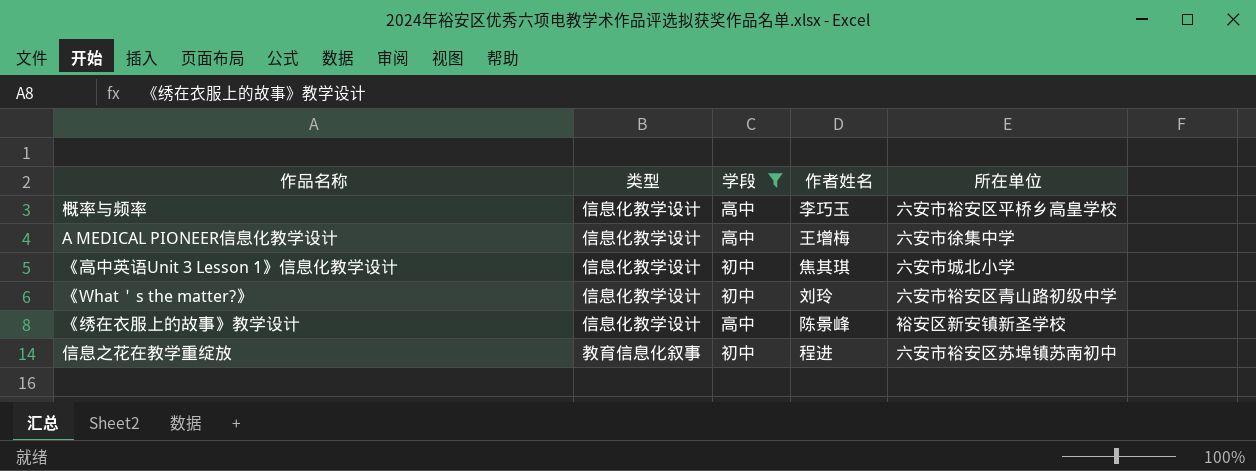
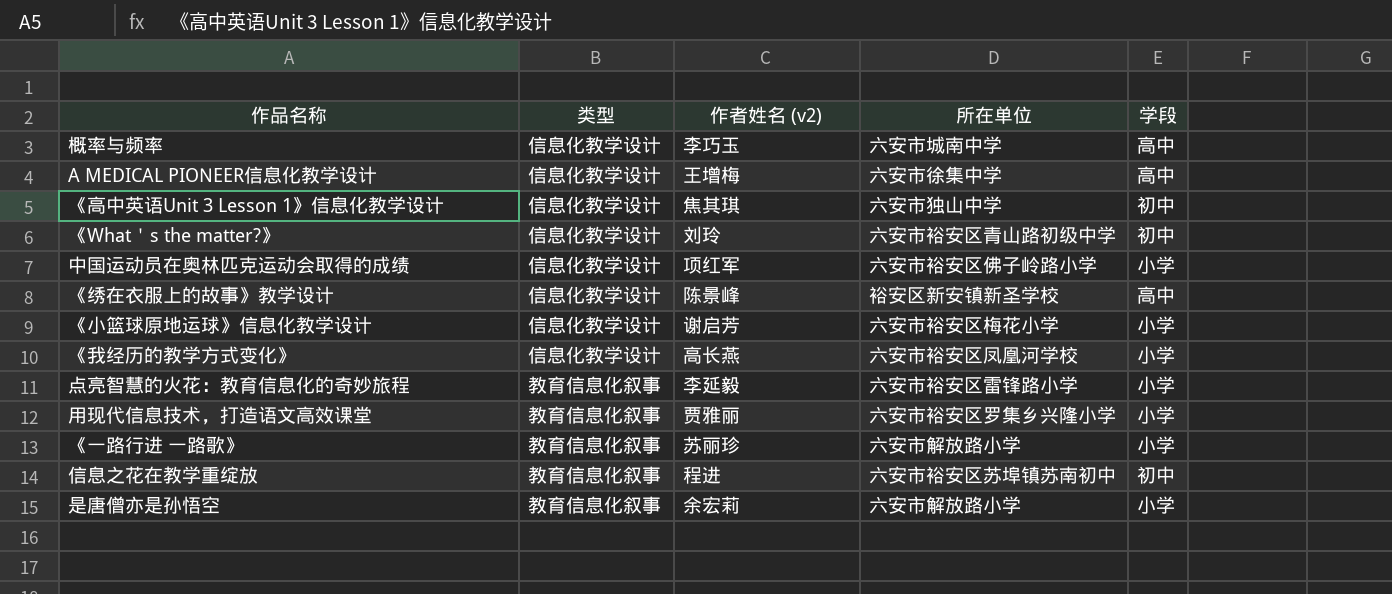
filter: 学段 != 小学 -> none
column name: 作者姓名 -> 作者姓名 (v2)
column 学段 | position: 3 -> 5
概率与频率 | 所在单位: 六安市裕安区平桥乡高皇学校 -> 六安市城南中学
《高中英语Unit 3 Lesson 1》信息化教学设计 | 所在单位: 六安市城北小学 -> 六安市独山中学

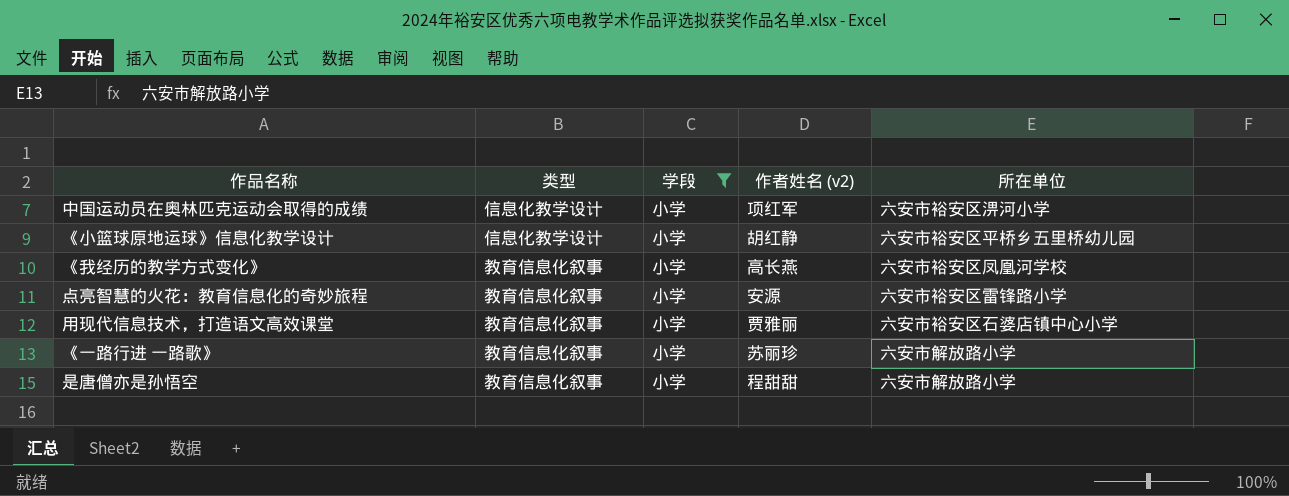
filter: none -> 学段 = 小学
column 学段 | position: 5 -> 3
中国运动员在奥林匹克运动会取得的成绩 | 所在单位: 六安市裕安区佛子岭路小学 -> 六安市裕安区淠河小学
《小篮球原地运球》信息化教学设计 | 作者姓名 (v2): 谢启芳 -> 胡红静
《小篮球原地运球》信息化教学设计 | 所在单位: 六安市裕安区梅花小学 -> 六安市裕安区平桥乡五里桥幼儿园
《我经历的教学方式变化》 | 类型: 信息化教学设计 -> 教育信息化叙事
点亮智慧的火花：教育信息化的奇妙旅程 | 作者姓名 (v2): 李延毅 -> 安源
用现代信息技术，打造语文高效课堂 | 所在单位: 六安市裕安区罗集乡兴隆小学 -> 六安市裕安区石婆店镇中心小学
是唐僧亦是孙悟空 | 作者姓名 (v2): 余宏莉 -> 程甜甜

